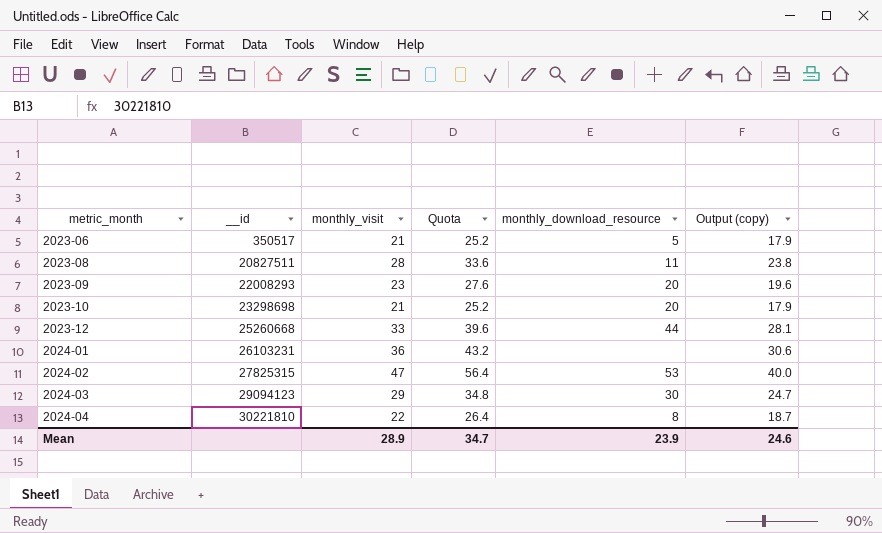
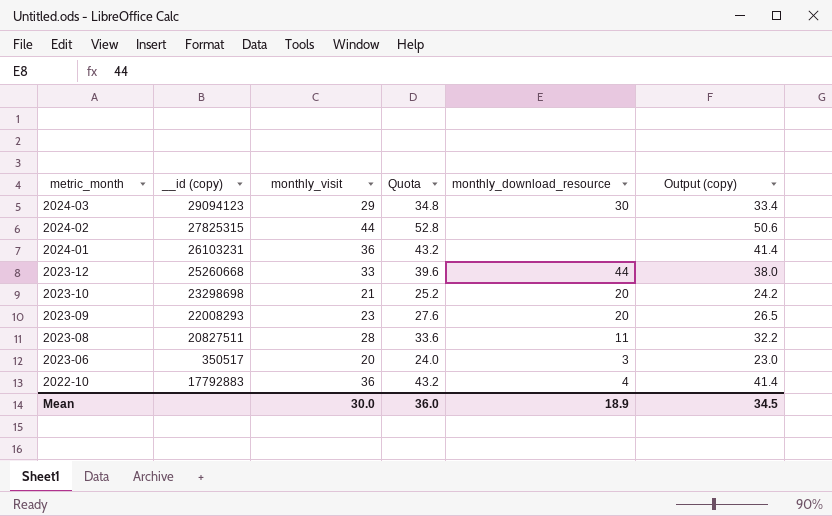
row order: metric_month ascending -> metric_month descending
column name: __id -> __id (copy)
column Output (copy) | formula: [monthly_visit] * 0.85 -> [monthly_visit] * 1.15
row 2024-04: 30221810 | 22 | 26.4 | 8 | 18.7 -> none
2024-02 | monthly_visit: 47 -> 44
2024-02 | Quota: 56.4 -> 52.8
2024-02 | monthly_download_resource: 53 -> none
2023-06 | monthly_visit: 21 -> 20
2023-06 | Quota: 25.2 -> 24.0
2023-06 | monthly_download_resource: 5 -> 3
row 2022-10: none -> 17792883 | 36 | 43.2 | 4 | 41.4
Mean | monthly_visit: 28.9 -> 30.0
Mean | Quota: 34.7 -> 36.0
Mean | monthly_download_resource: 23.9 -> 18.9
Mean | Output (copy): 24.6 -> 34.5

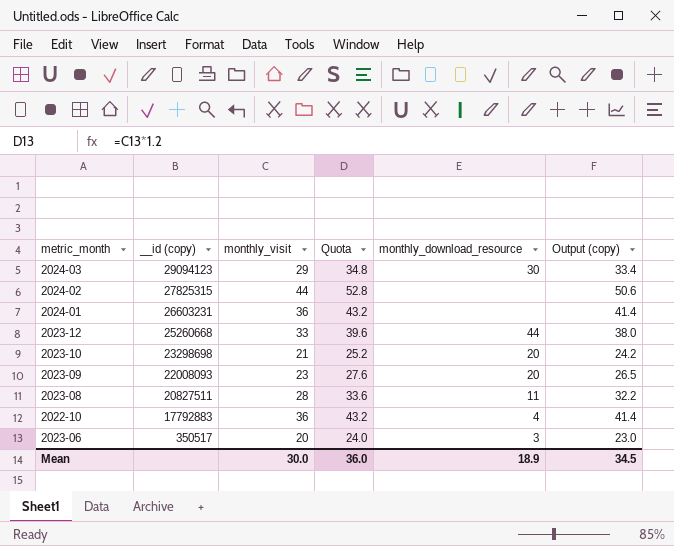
row order: metric_month descending -> __id (copy) descending
2024-01 | __id (copy): 26103231 -> 26603231
2023-09 | __id (copy): 22008293 -> 22008093

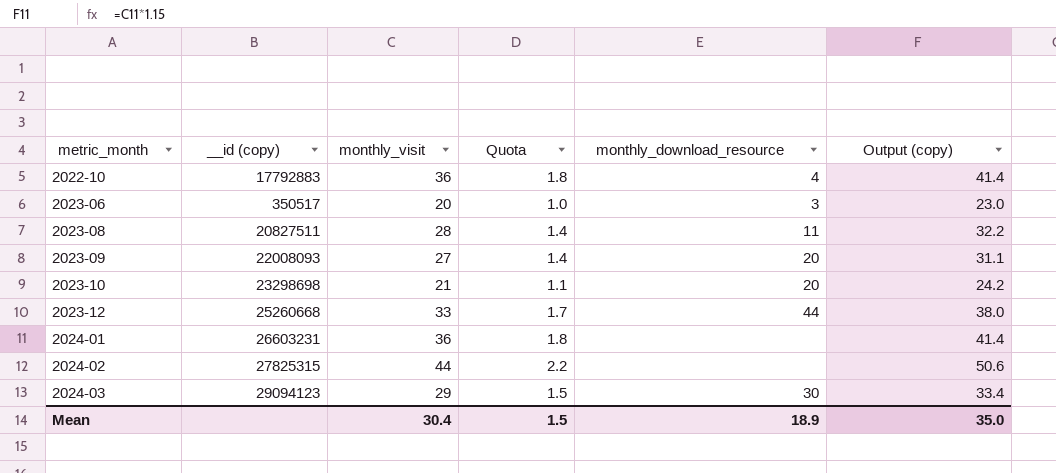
row order: __id (copy) descending -> metric_month ascending
column Quota | formula: [monthly_visit] * 1.2 -> [monthly_visit] * 0.05
2023-09 | monthly_visit: 23 -> 27
2023-09 | Output (copy): 26.5 -> 31.1
Mean | monthly_visit: 30.0 -> 30.4
Mean | Quota: 36.0 -> 1.5
Mean | Output (copy): 34.5 -> 35.0

